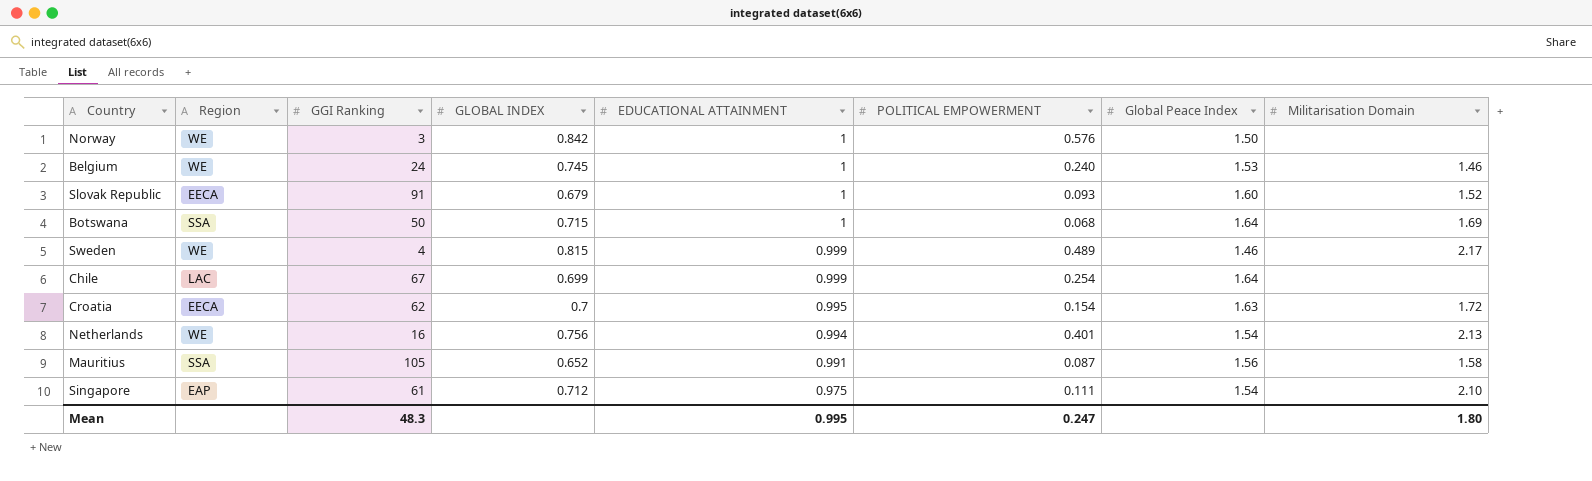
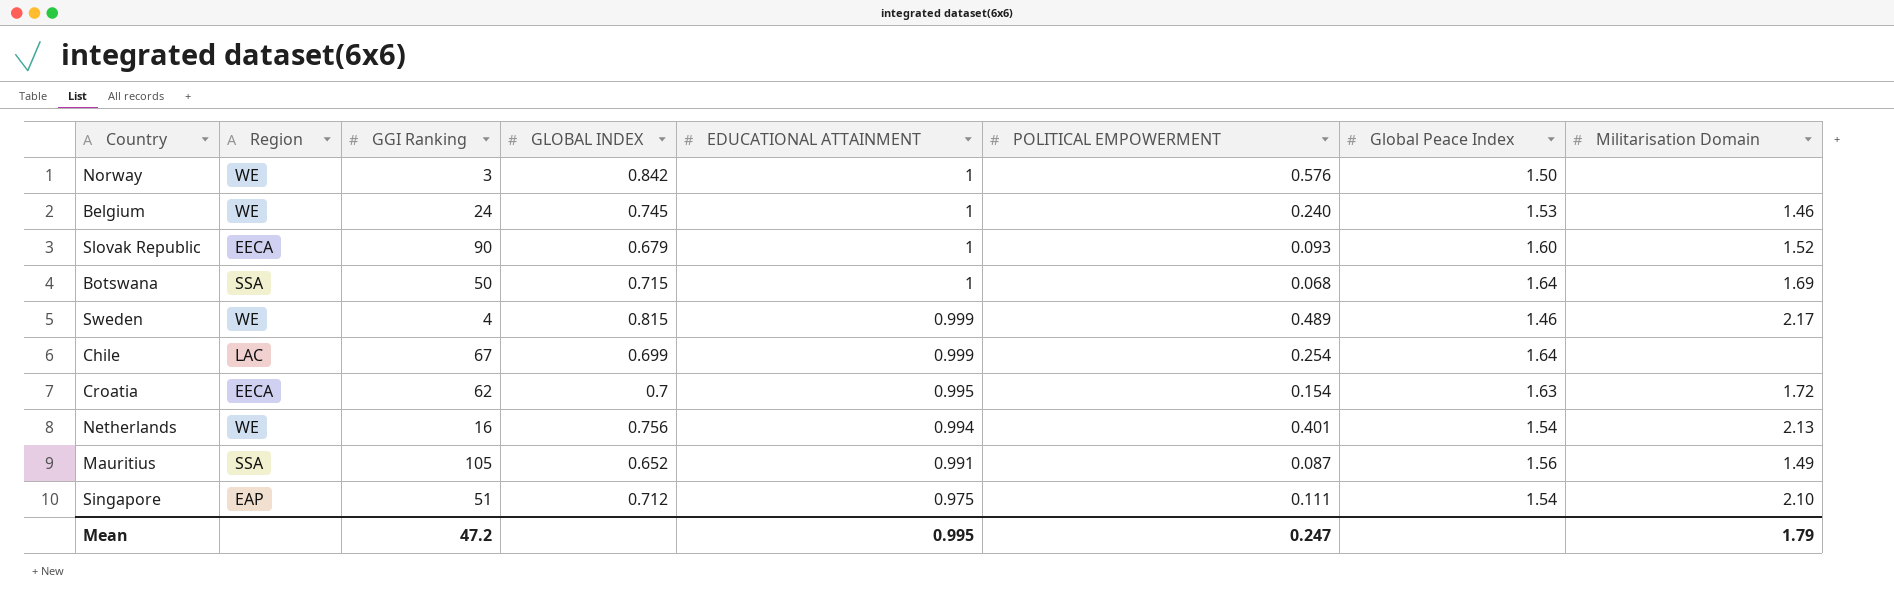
Slovak Republic | GGI Ranking: 91 -> 90
Mauritius | Militarisation Domain: 1.58 -> 1.49
Singapore | GGI Ranking: 61 -> 51
Mean | GGI Ranking: 48.3 -> 47.2
Mean | Militarisation Domain: 1.80 -> 1.79

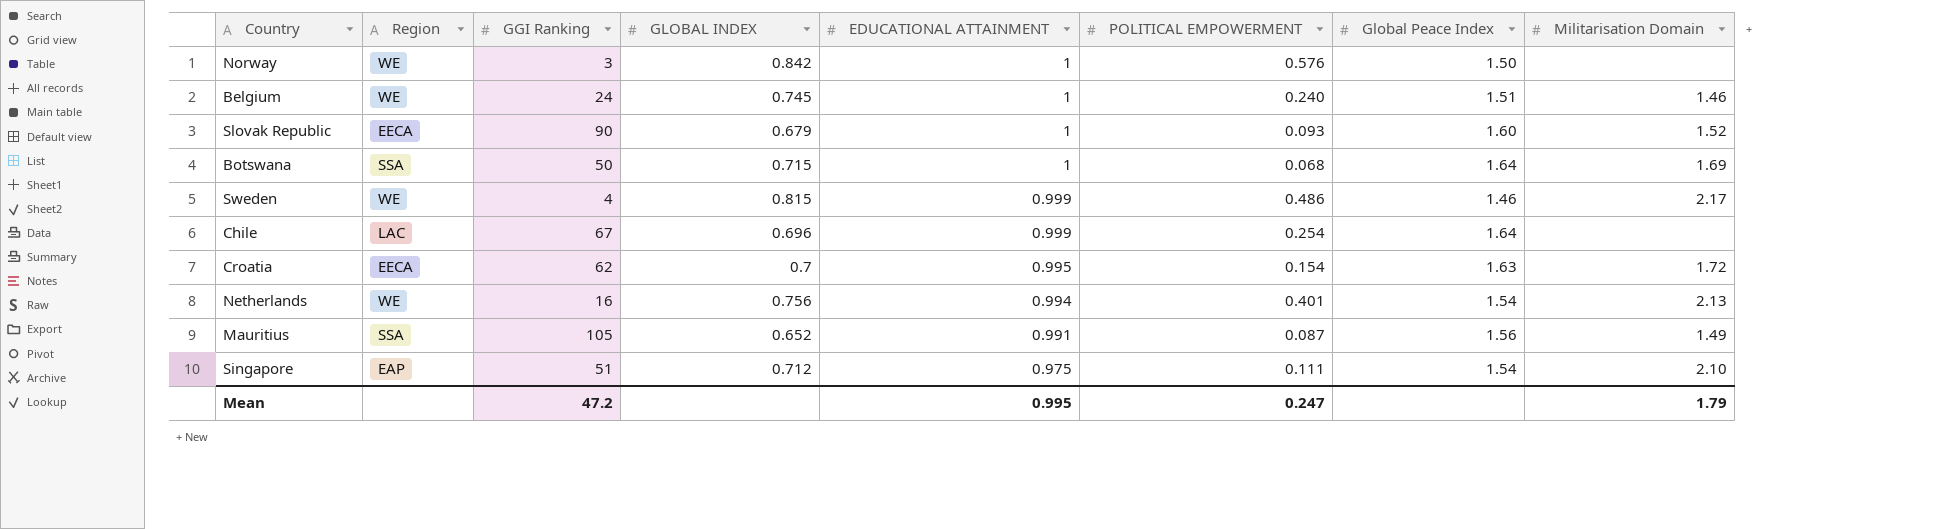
Belgium | Global Peace Index: 1.53 -> 1.51
Sweden | POLITICAL EMPOWERMENT: 0.489 -> 0.486
Chile | GLOBAL INDEX: 0.699 -> 0.696

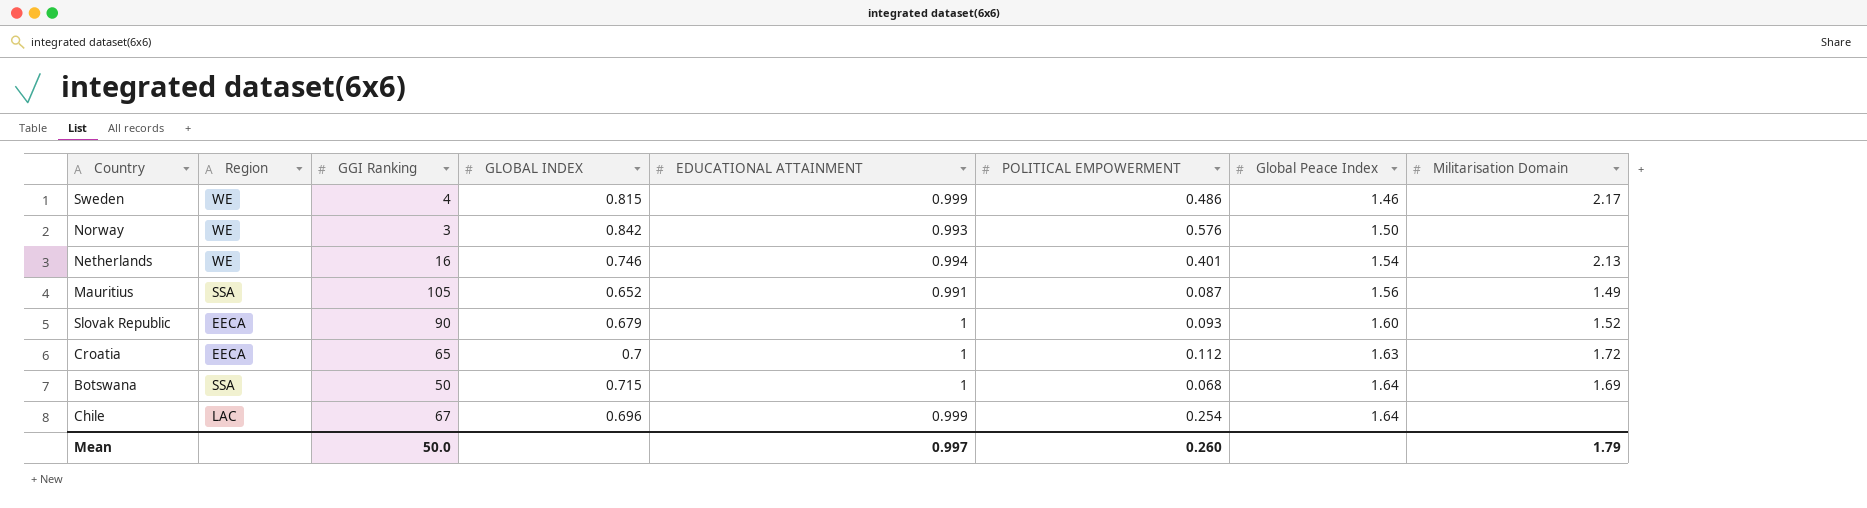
row order: EDUCATIONAL ATTAINMENT descending -> Global Peace Index ascending
row Belgium: WE | 24 | 0.745 | 1 | 0.240 | 1.51 | 1.46 -> none
row Singapore: EAP | 51 | 0.712 | 0.975 | 0.111 | 1.54 | 2.10 -> none
Norway | EDUCATIONAL ATTAINMENT: 1 -> 0.993
Netherlands | GLOBAL INDEX: 0.756 -> 0.746
Croatia | GGI Ranking: 62 -> 65
Croatia | EDUCATIONAL ATTAINMENT: 0.995 -> 1
Croatia | POLITICAL EMPOWERMENT: 0.154 -> 0.112
Mean | GGI Ranking: 47.2 -> 50.0
Mean | EDUCATIONAL ATTAINMENT: 0.995 -> 0.997
Mean | POLITICAL EMPOWERMENT: 0.247 -> 0.260

